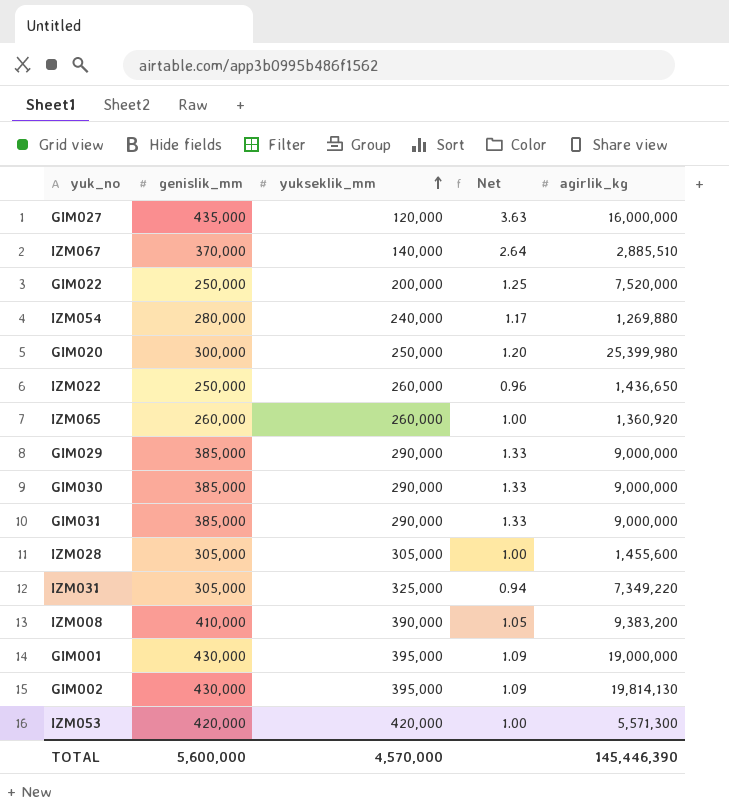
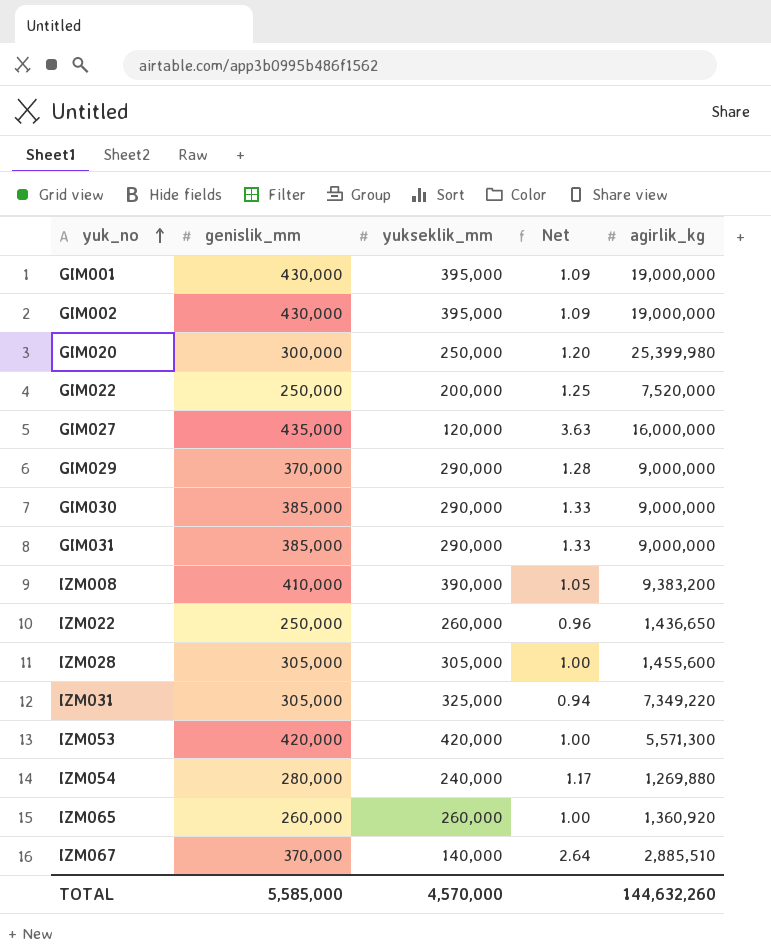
row order: yukseklik_mm ascending -> yuk_no ascending
GIM002 | agirlik_kg: 19,814,130 -> 19,000,000
GIM029 | genislik_mm: 385,000 -> 370,000
GIM029 | Net: 1.33 -> 1.28
TOTAL | genislik_mm: 5,600,000 -> 5,585,000
TOTAL | agirlik_kg: 145,446,390 -> 144,632,260

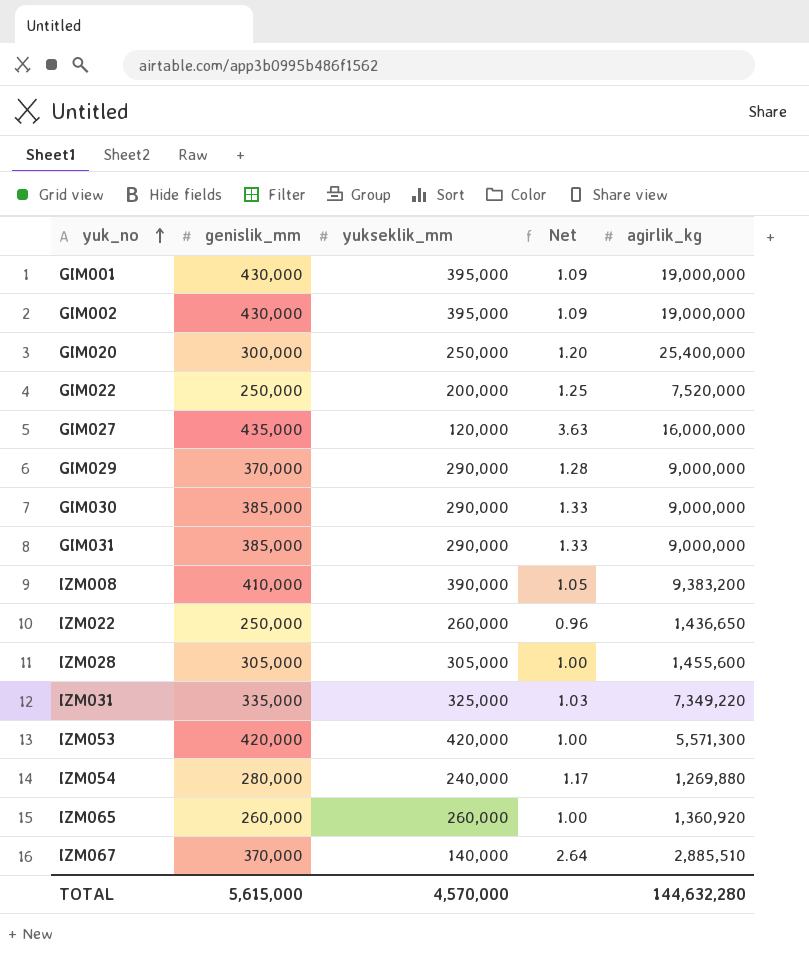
GIM020 | agirlik_kg: 25,399,980 -> 25,400,000
IZM031 | genislik_mm: 305,000 -> 335,000
IZM031 | Net: 0.94 -> 1.03
TOTAL | genislik_mm: 5,585,000 -> 5,615,000
TOTAL | agirlik_kg: 144,632,260 -> 144,632,280

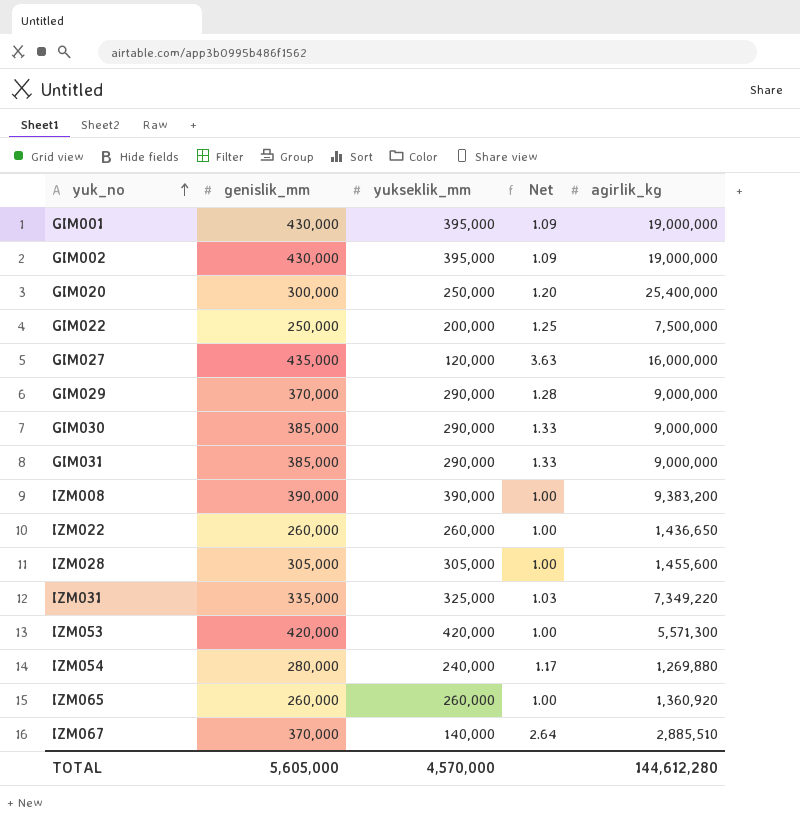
GIM022 | agirlik_kg: 7,520,000 -> 7,500,000
IZM008 | genislik_mm: 410,000 -> 390,000
IZM008 | Net: 1.05 -> 1.00
IZM022 | genislik_mm: 250,000 -> 260,000
IZM022 | Net: 0.96 -> 1.00
TOTAL | genislik_mm: 5,615,000 -> 5,605,000
TOTAL | agirlik_kg: 144,632,280 -> 144,612,280

